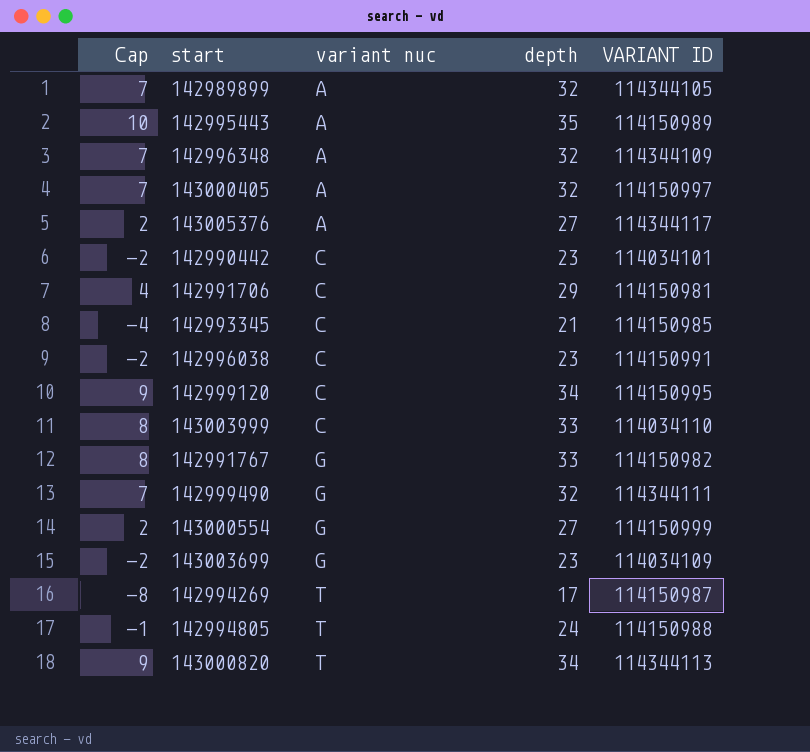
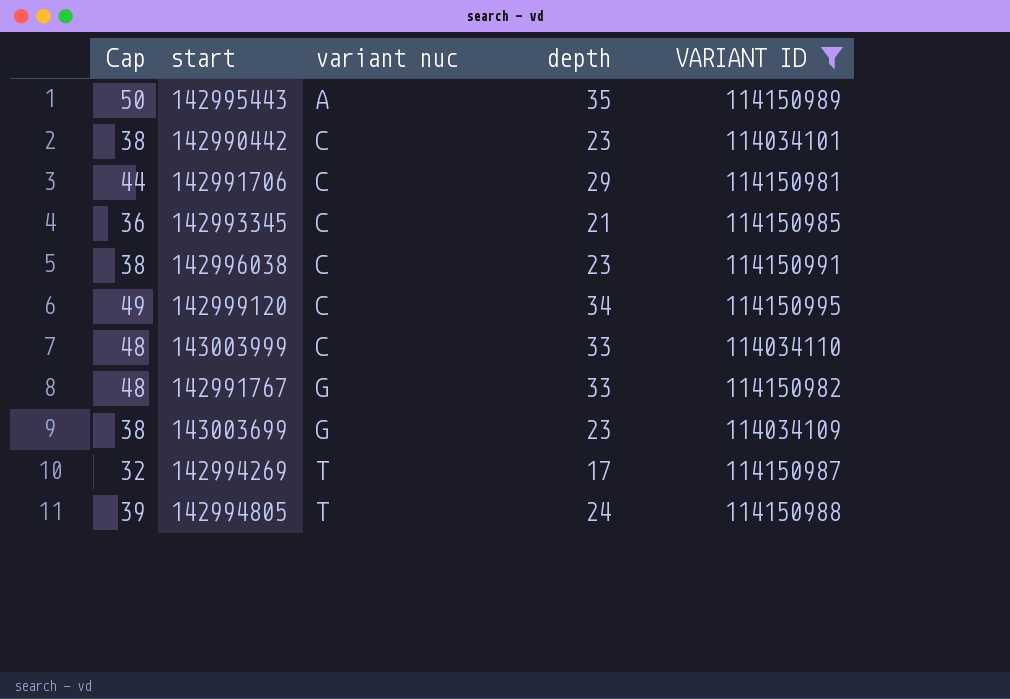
filter: none -> VARIANT ID <= 114150995
column Cap | formula: [depth] - 25 -> [depth] + 15

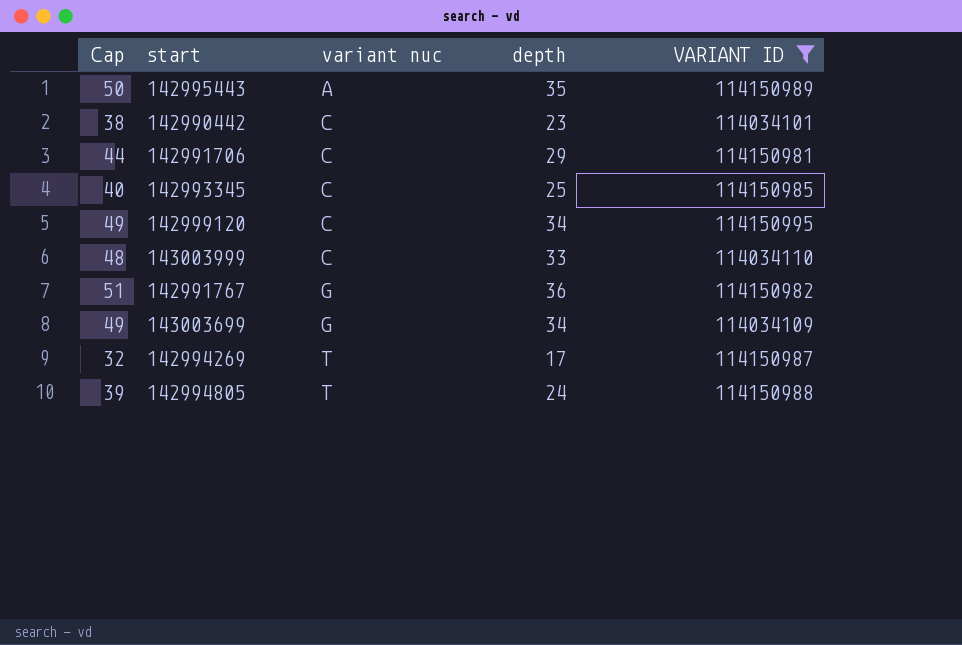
row 142996038: 38 | C | 23 | 114150991 -> none
142993345 | Cap: 36 -> 40
142993345 | depth: 21 -> 25
142991767 | Cap: 48 -> 51
142991767 | depth: 33 -> 36
143003699 | Cap: 38 -> 49
143003699 | depth: 23 -> 34

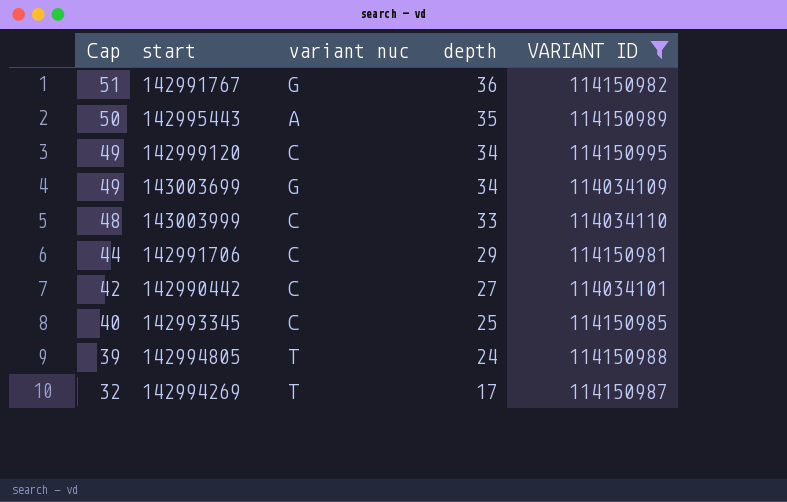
row order: variant nuc ascending -> Cap descending
142990442 | Cap: 38 -> 42
142990442 | depth: 23 -> 27

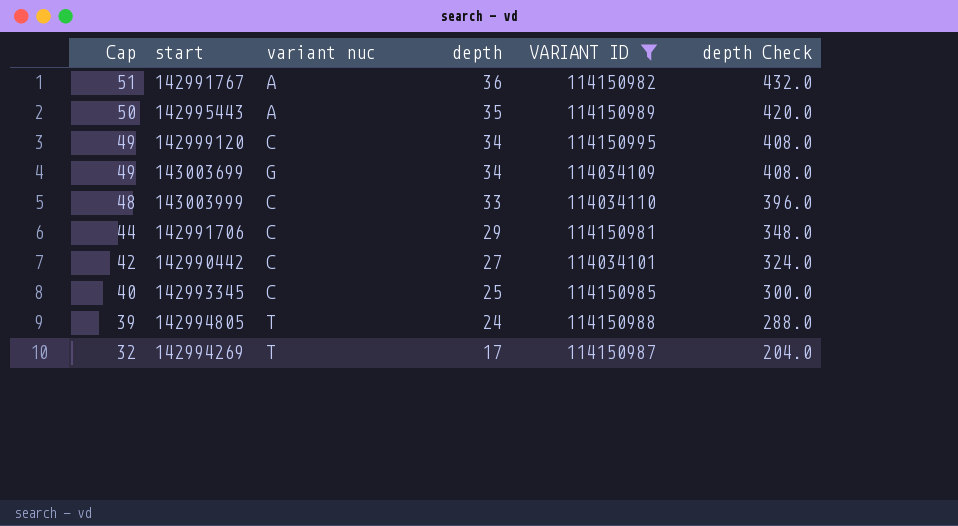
column depth Check | formula: none -> [depth] * 12
142991767 | variant nuc: G -> A

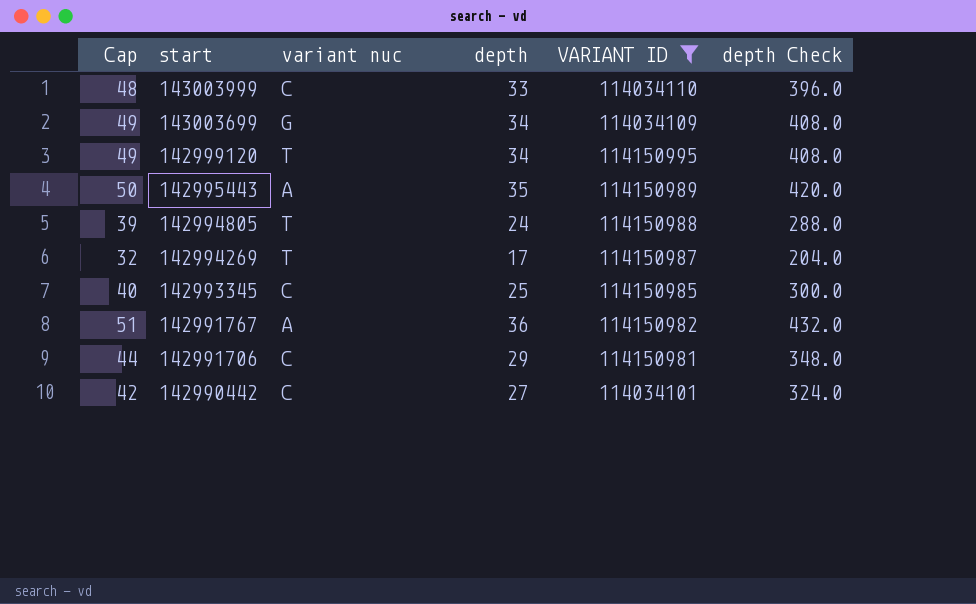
row order: Cap descending -> start descending
142999120 | variant nuc: C -> T

